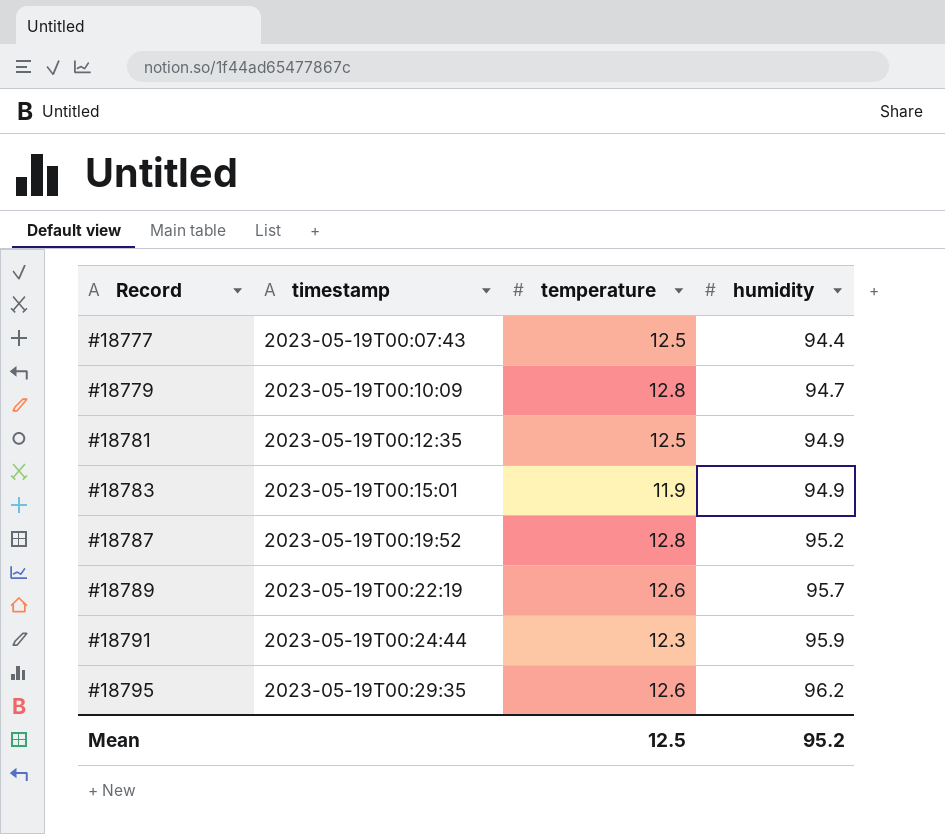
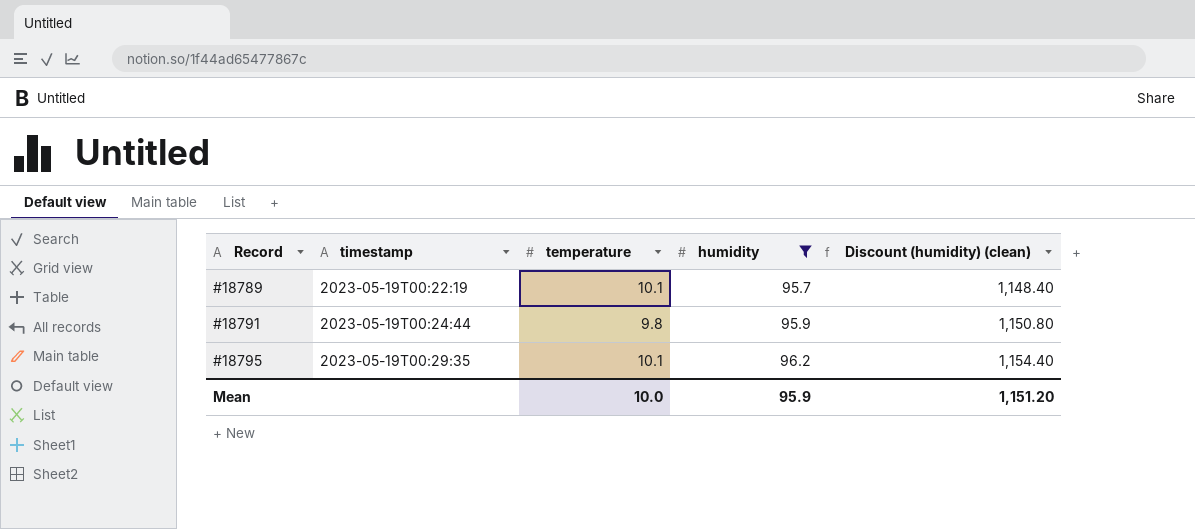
filter: none -> humidity >= 95.7
column Discount (humidity) (clean) | formula: none -> [humidity] * 12
#18789 | temperature: 12.6 -> 10.1
#18791 | temperature: 12.3 -> 9.8
#18795 | temperature: 12.6 -> 10.1
Mean | temperature: 12.5 -> 10.0
Mean | humidity: 95.2 -> 95.9

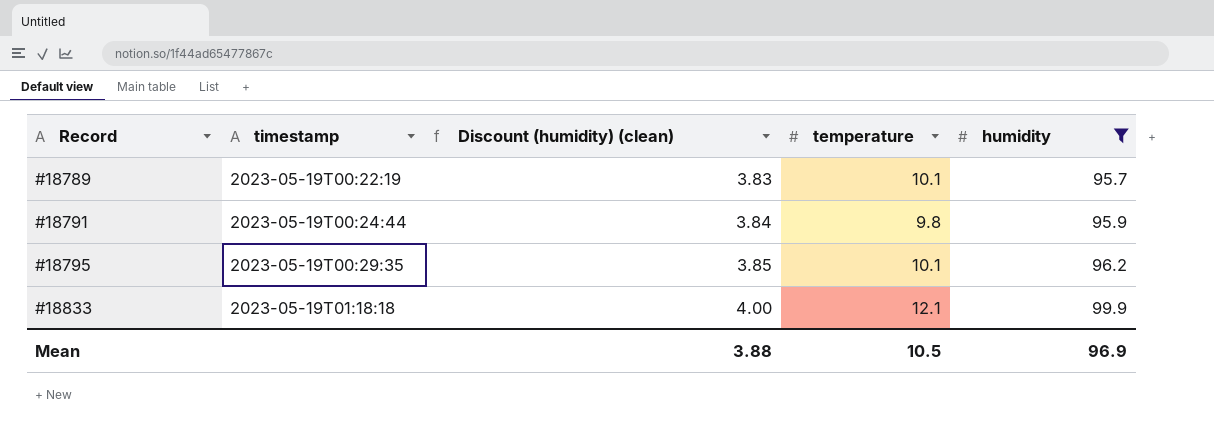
column Discount (humidity) (clean) | formula: [humidity] * 12 -> [humidity] * 0.04
column Discount (humidity) (clean) | position: 5 -> 3
row #18833: none -> 2023-05-19T01:18:18 | 4.00 | 12.1 | 99.9
Mean | Discount (humidity) (clean): 1,151.20 -> 3.88
Mean | temperature: 10.0 -> 10.5
Mean | humidity: 95.9 -> 96.9

